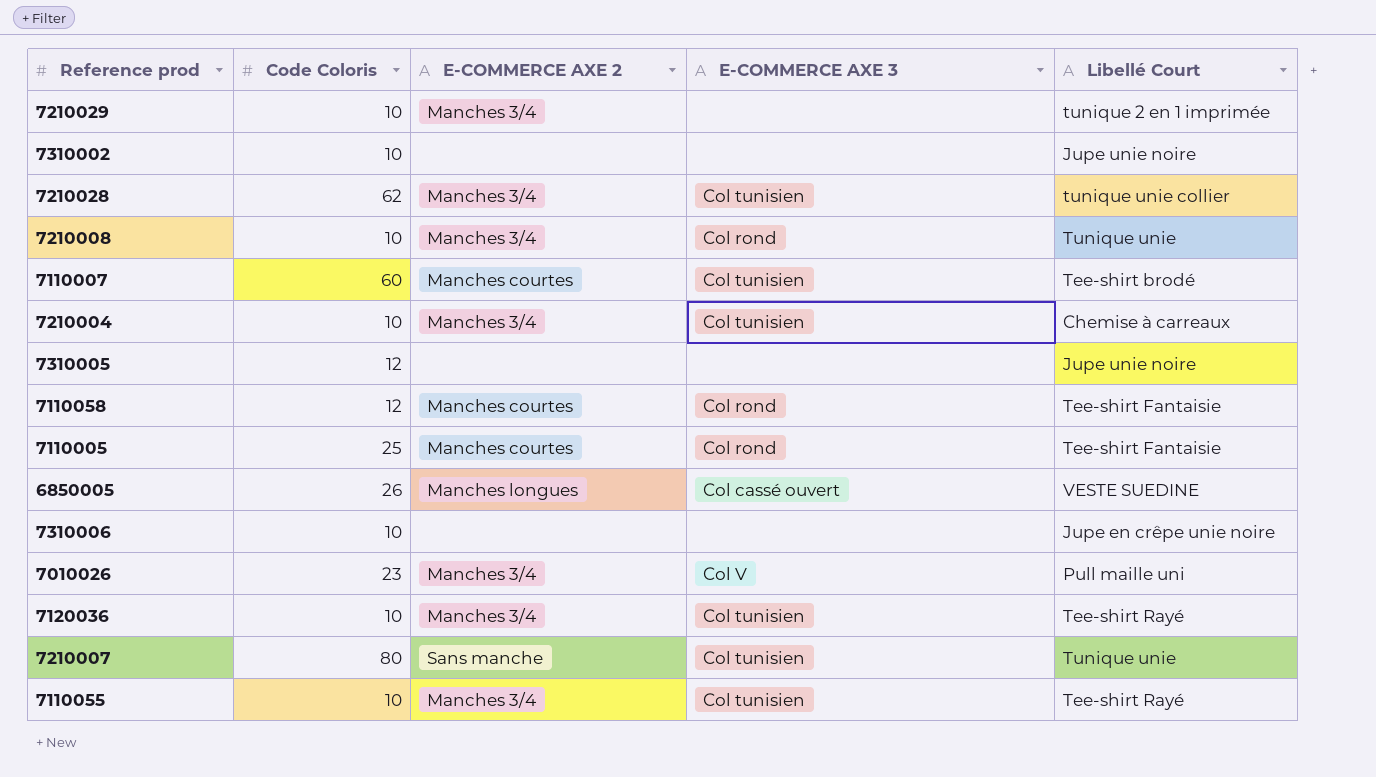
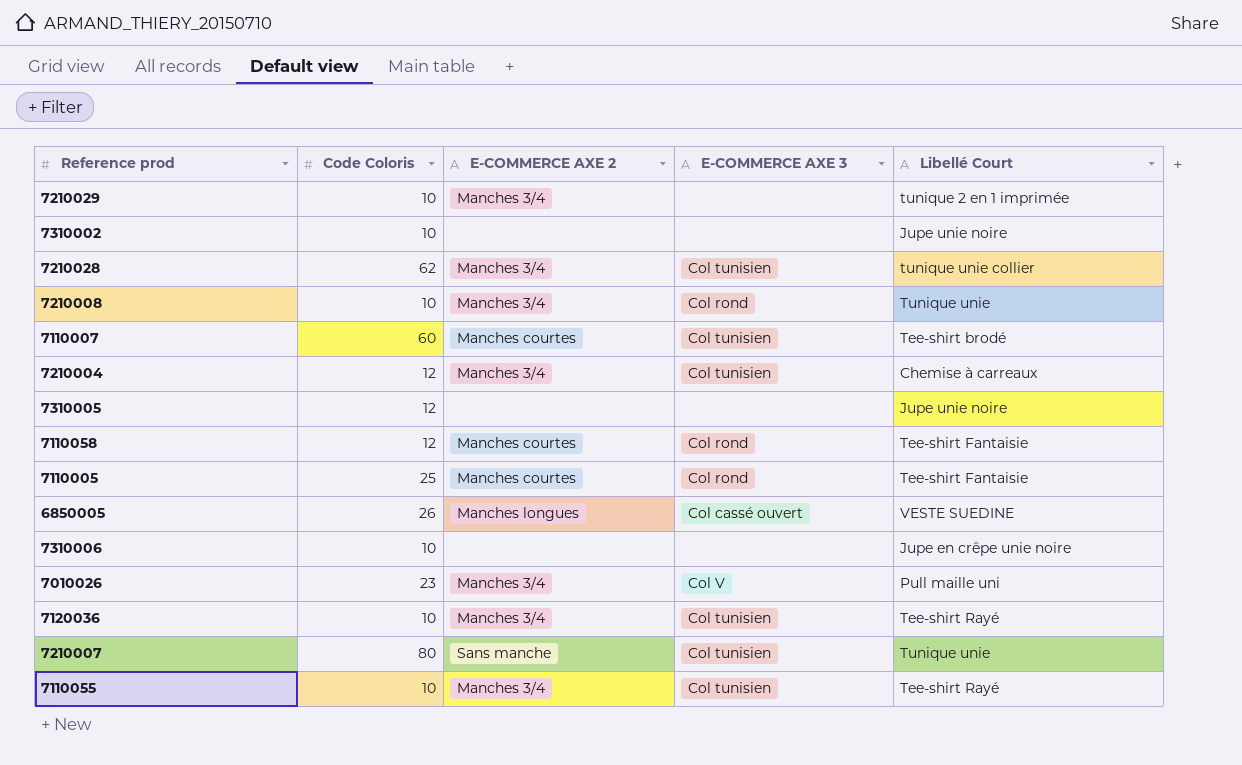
7210004 | Code Coloris: 10 -> 12

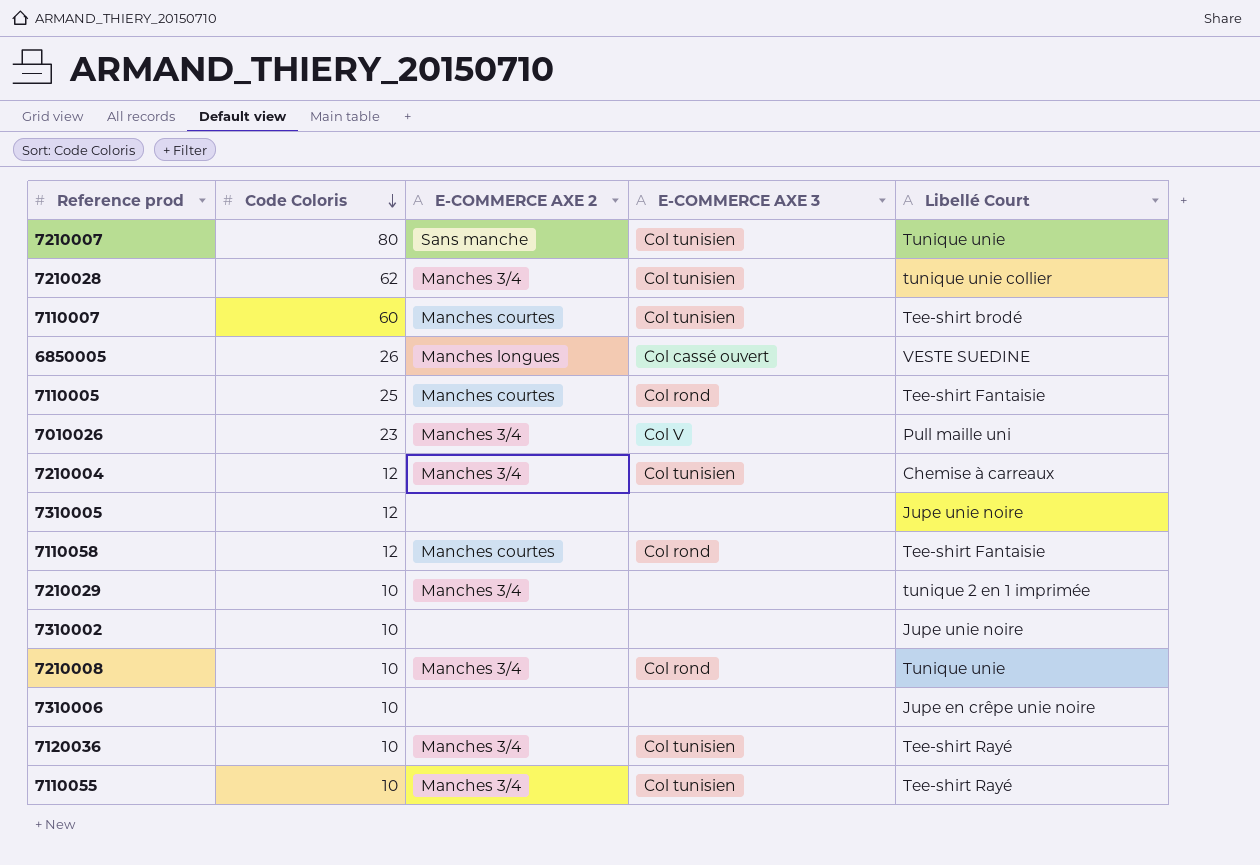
row order: none -> Code Coloris descending

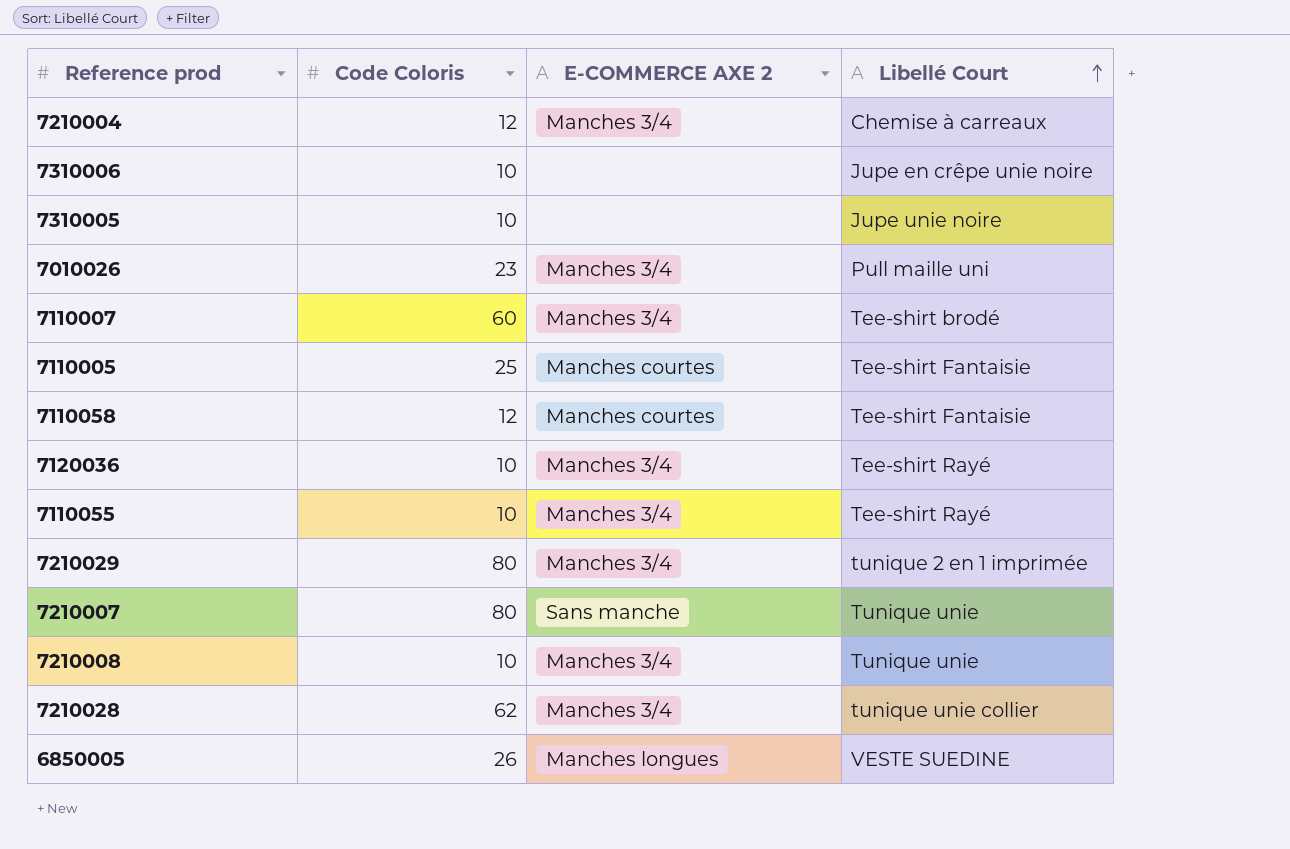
row order: Code Coloris descending -> Libellé Court ascending
column E-COMMERCE AXE 3 | position: 4 -> none
row 7310002: 10 | none | none | Jupe unie noire -> none
7310005 | Code Coloris: 12 -> 10
7110007 | E-COMMERCE AXE 2: Manches courtes -> Manches 3/4
7210029 | Code Coloris: 10 -> 80

